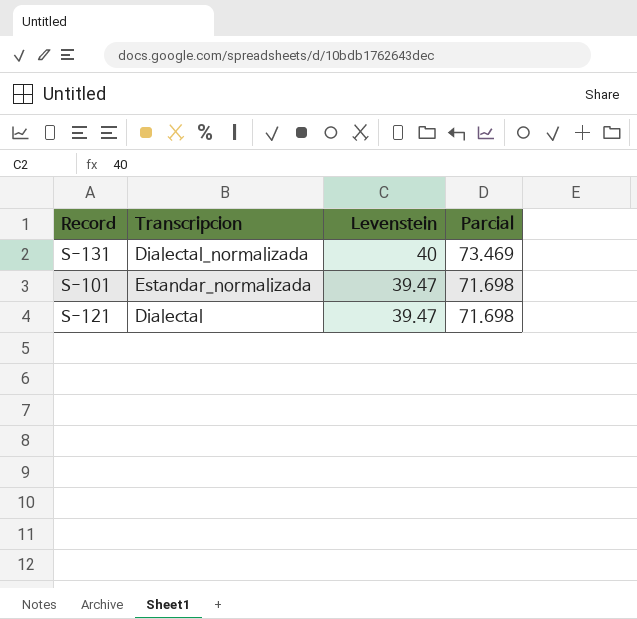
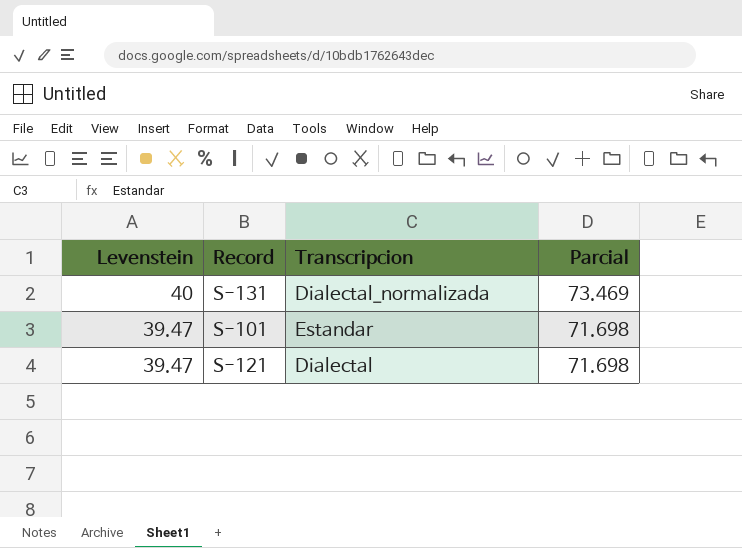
column Levenstein | position: 3 -> 1
S-101 | Transcripcion: Estandar_normalizada -> Estandar

